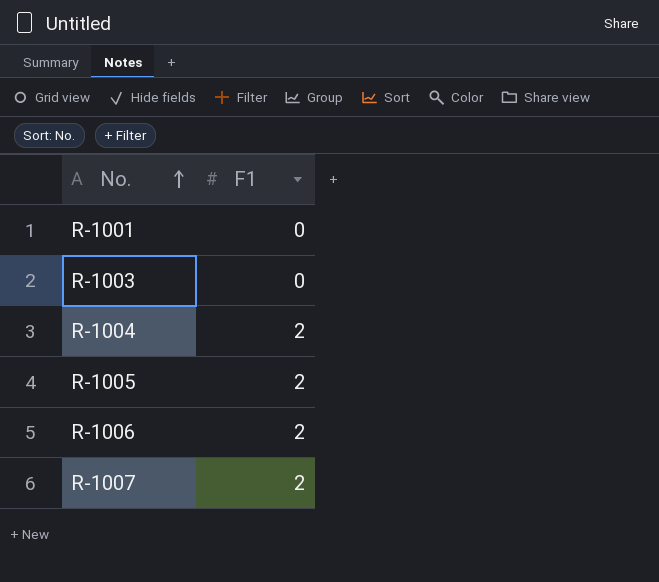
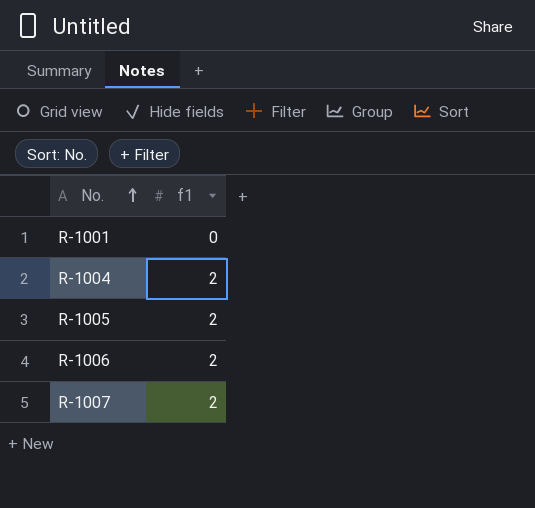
column name: F1 -> f1
row R-1003: 0 -> none

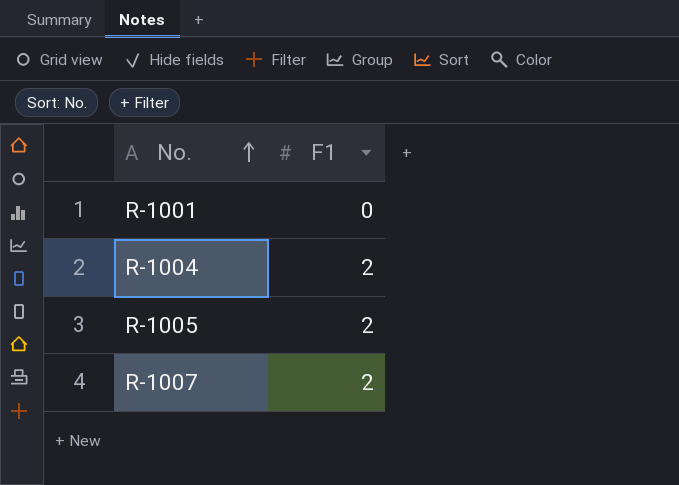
column name: f1 -> F1
row R-1006: 2 -> none

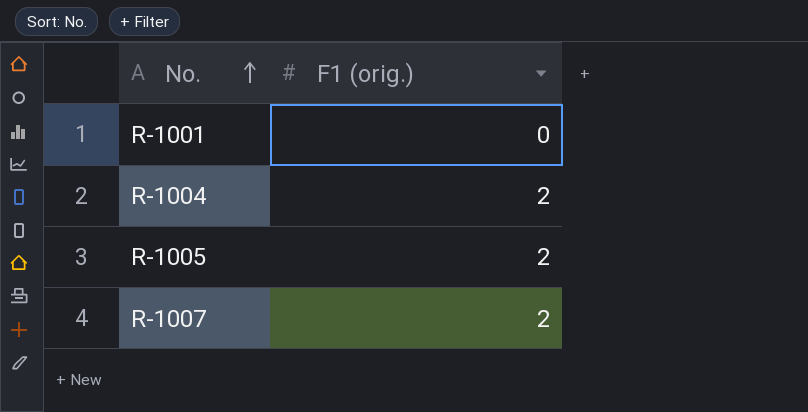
column name: F1 -> F1 (orig.)

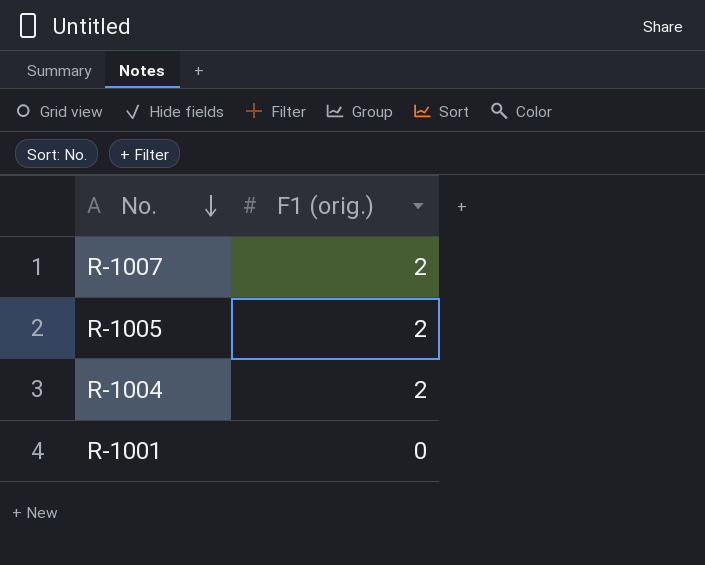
row order: No. ascending -> No. descending

